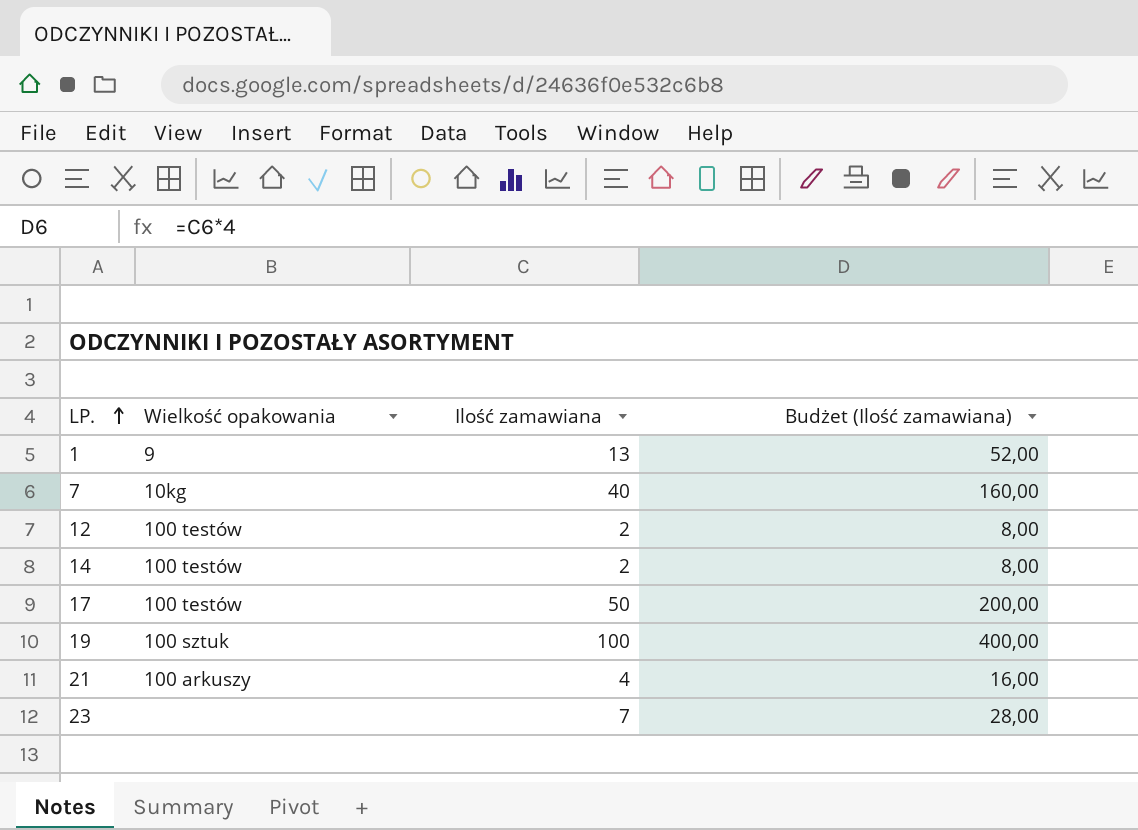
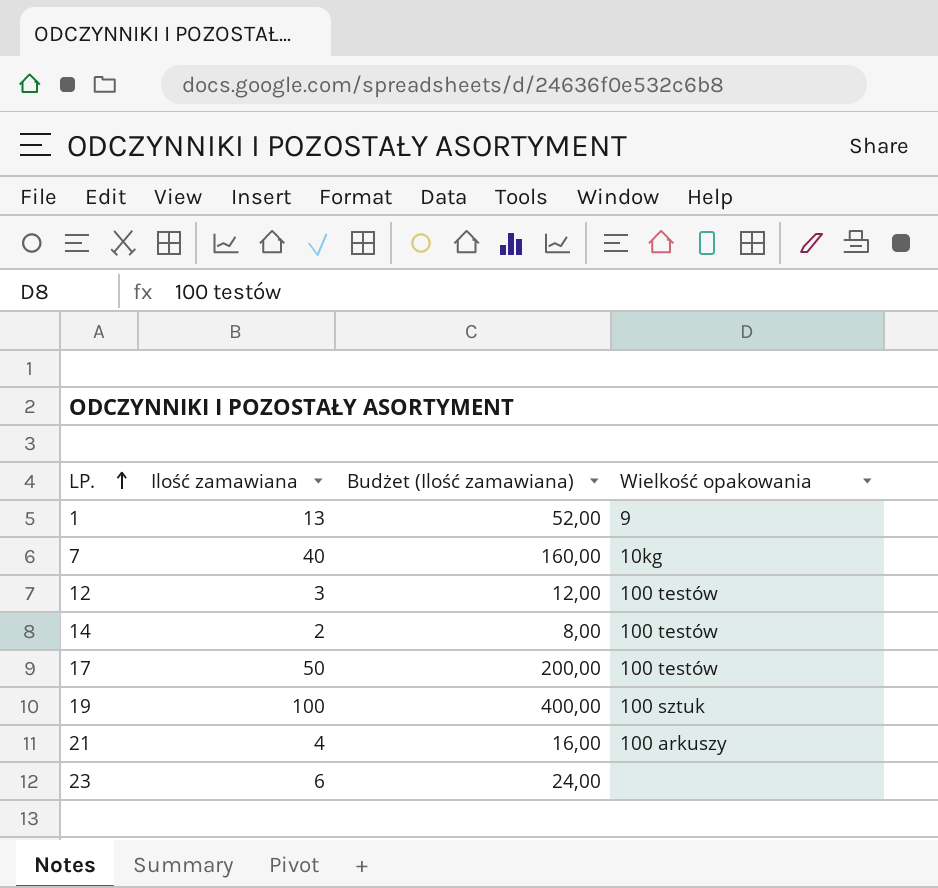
column Wielkość opakowania | position: 2 -> 4
12 | Ilość zamawiana: 2 -> 3
12 | Budżet (Ilość zamawiana): 8,00 -> 12,00
23 | Ilość zamawiana: 7 -> 6
23 | Budżet (Ilość zamawiana): 28,00 -> 24,00

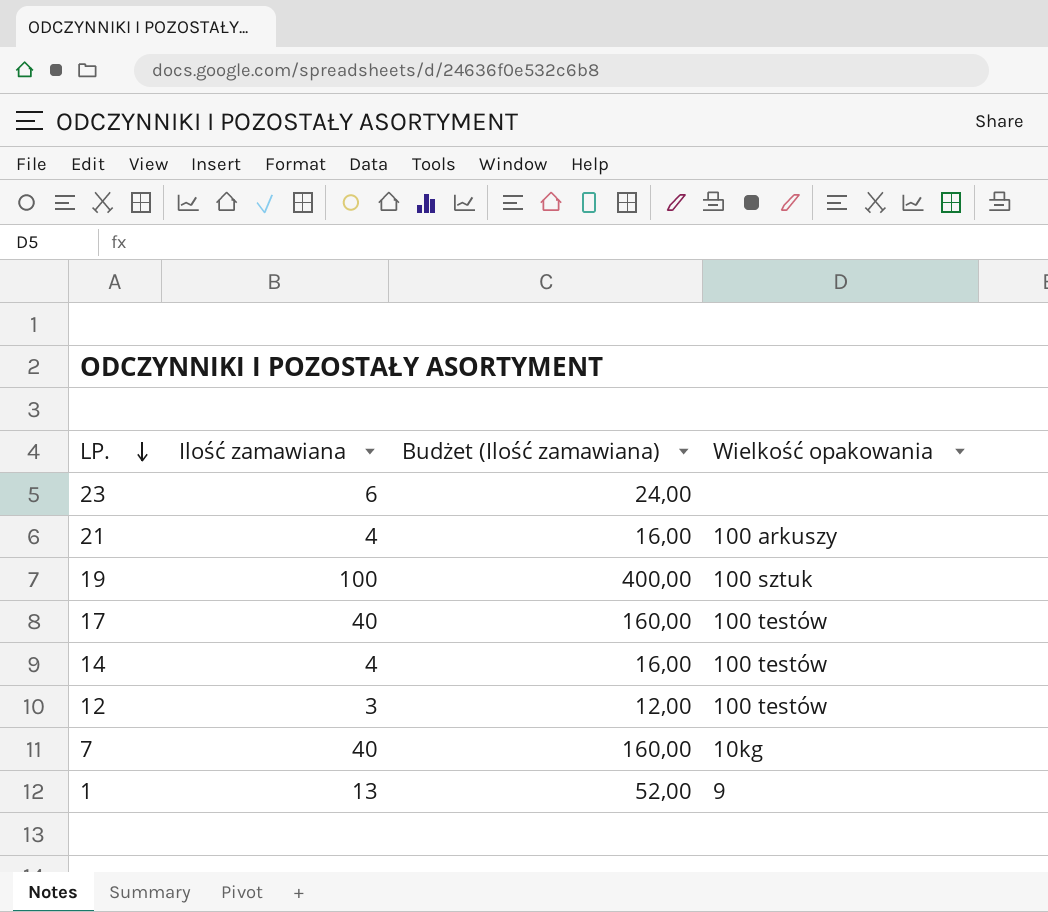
row order: LP. ascending -> LP. descending
17 | Ilość zamawiana: 50 -> 40
17 | Budżet (Ilość zamawiana): 200,00 -> 160,00
14 | Ilość zamawiana: 2 -> 4
14 | Budżet (Ilość zamawiana): 8,00 -> 16,00

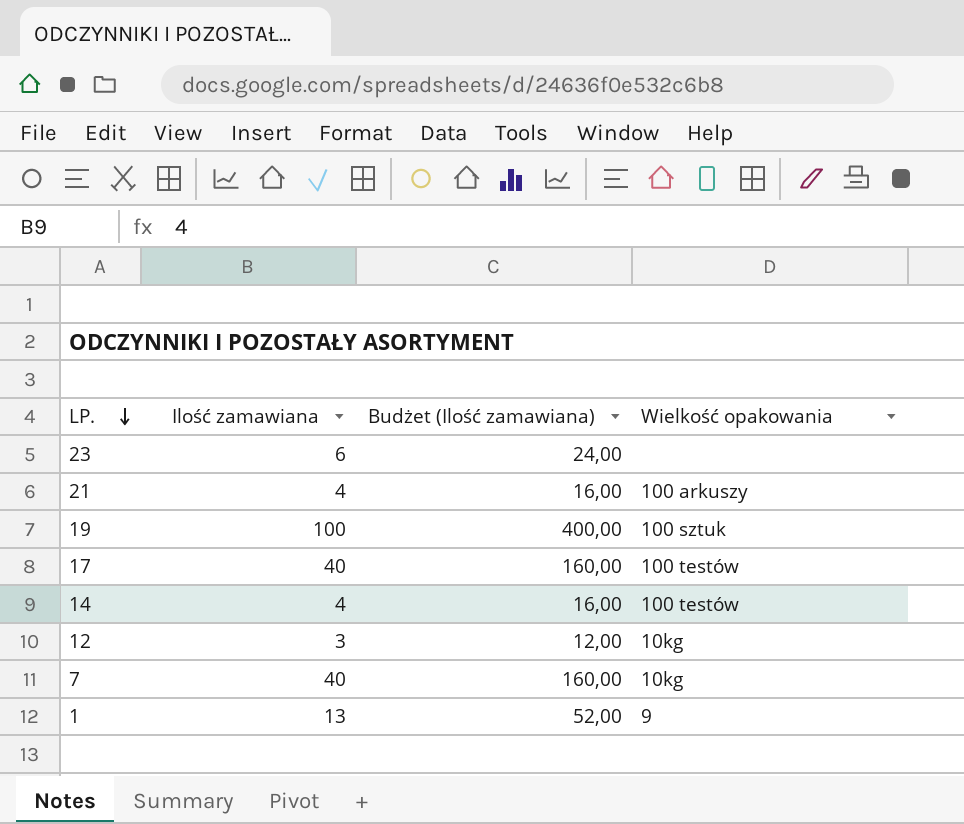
12 | Wielkość opakowania: 100 testów -> 10kg

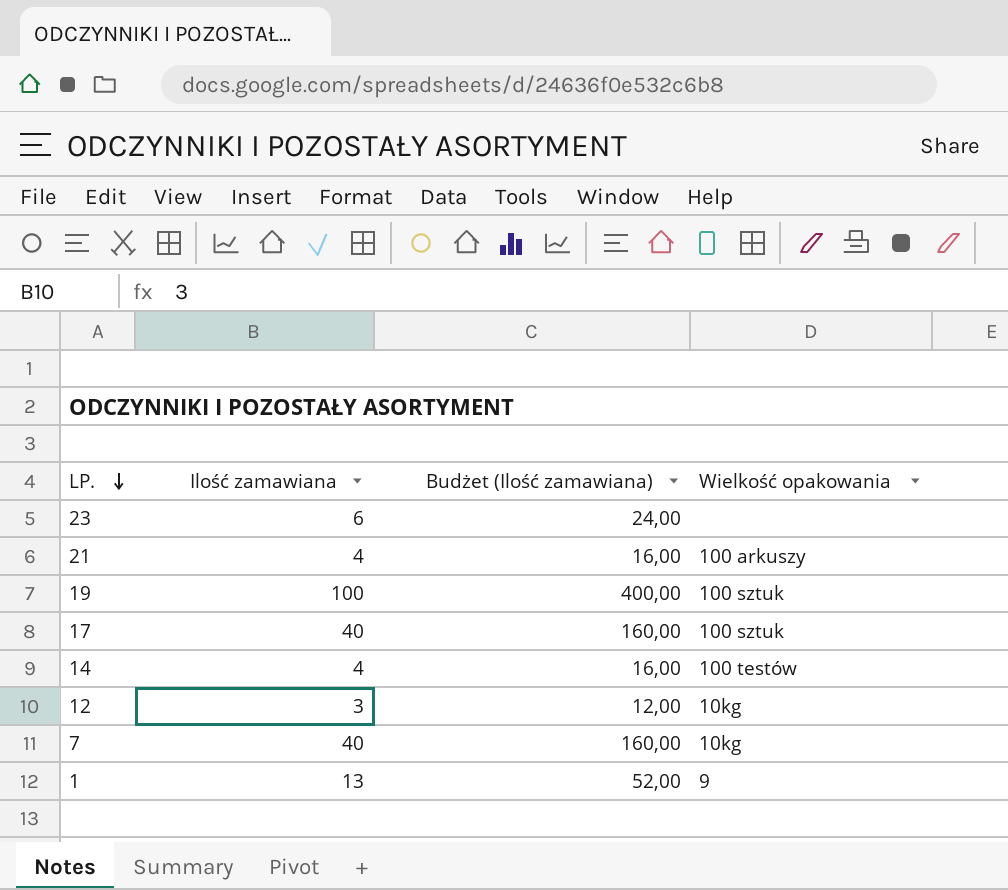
17 | Wielkość opakowania: 100 testów -> 100 sztuk

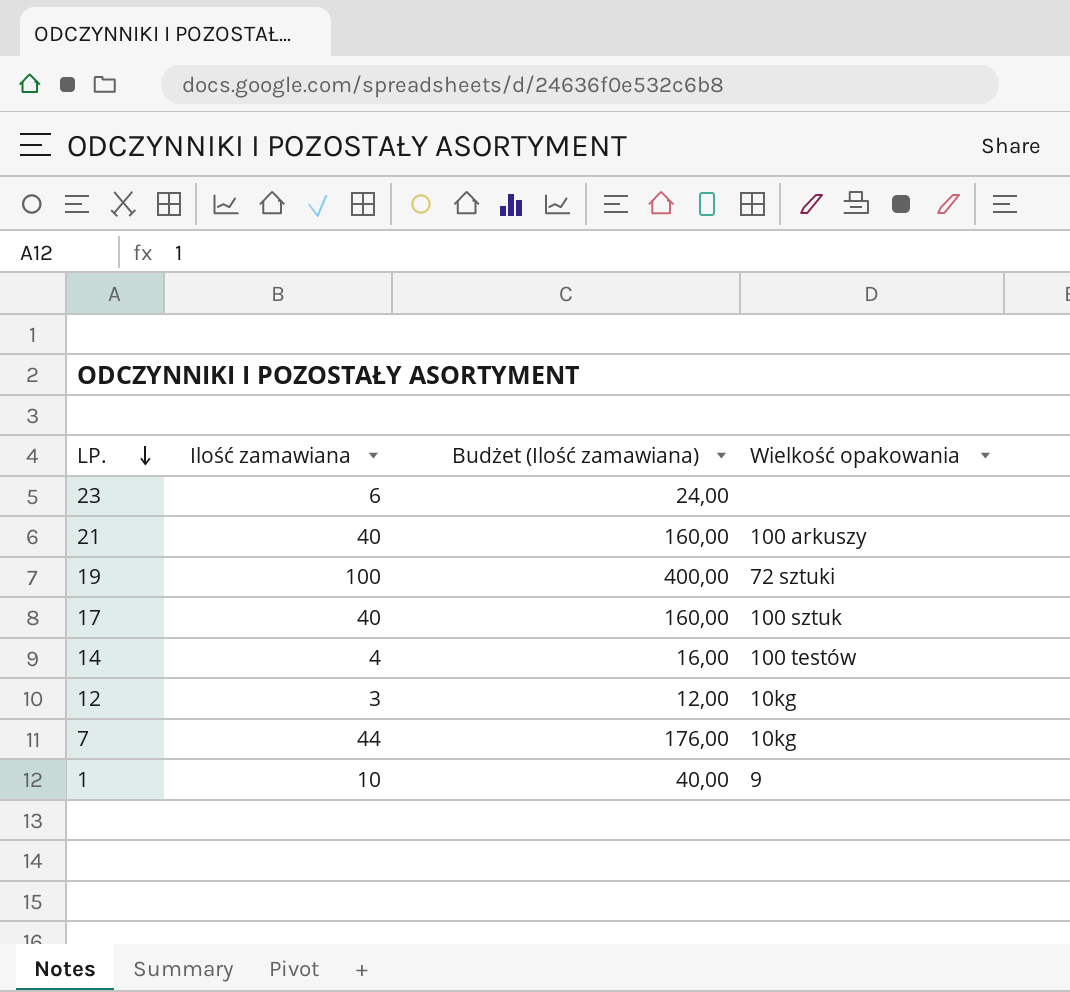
21 | Ilość zamawiana: 4 -> 40
21 | Budżet (Ilość zamawiana): 16,00 -> 160,00
19 | Wielkość opakowania: 100 sztuk -> 72 sztuki
7 | Ilość zamawiana: 40 -> 44
7 | Budżet (Ilość zamawiana): 160,00 -> 176,00
1 | Ilość zamawiana: 13 -> 10
1 | Budżet (Ilość zamawiana): 52,00 -> 40,00

